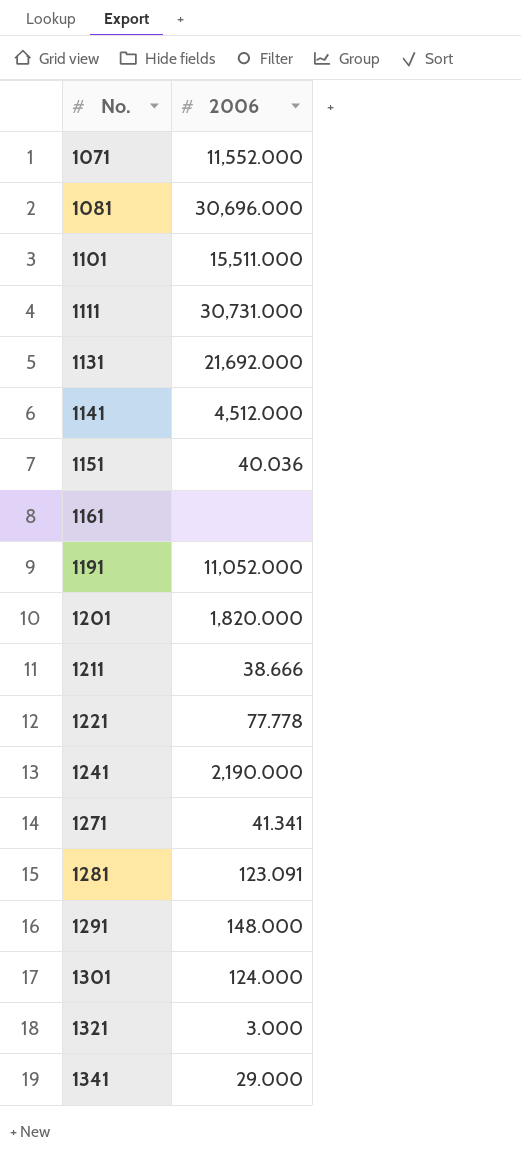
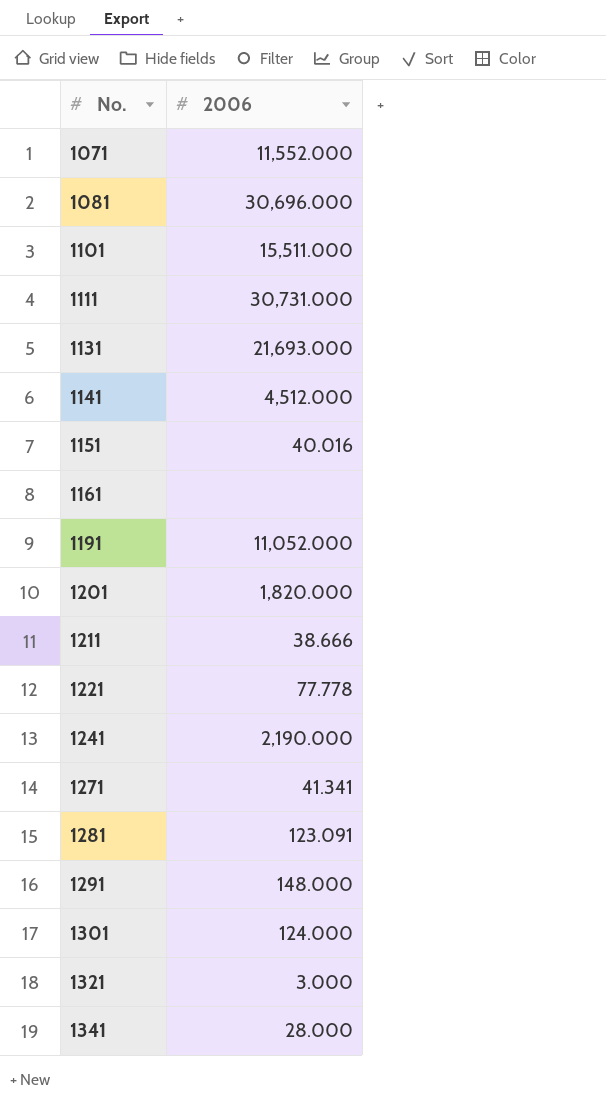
1131 | 2006: 21,692.000 -> 21,693.000
1151 | 2006: 40.036 -> 40.016
1341 | 2006: 29.000 -> 28.000

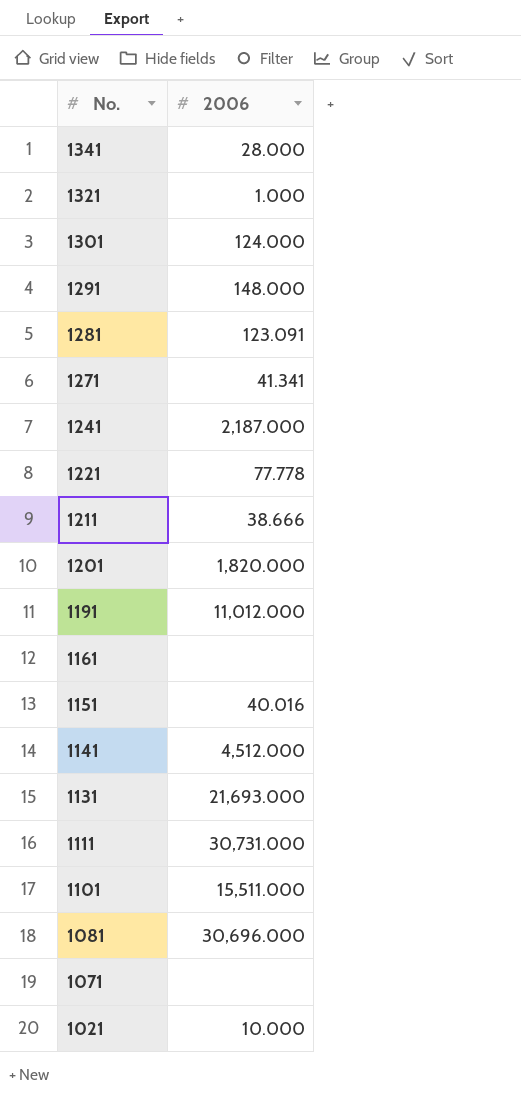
row order: No. ascending -> No. descending
1321 | 2006: 3.000 -> 1.000
1241 | 2006: 2,190.000 -> 2,187.000
1191 | 2006: 11,052.000 -> 11,012.000
1071 | 2006: 11,552.000 -> none
row 1021: none -> 10.000

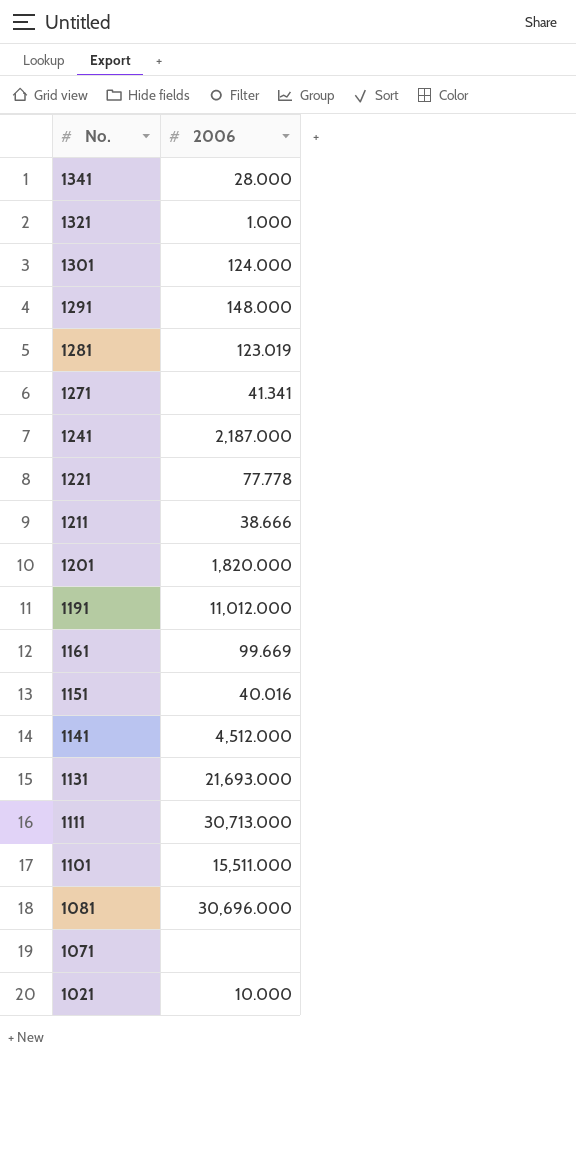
1281 | 2006: 123.091 -> 123.019
1161 | 2006: none -> 99.669
1111 | 2006: 30,731.000 -> 30,713.000

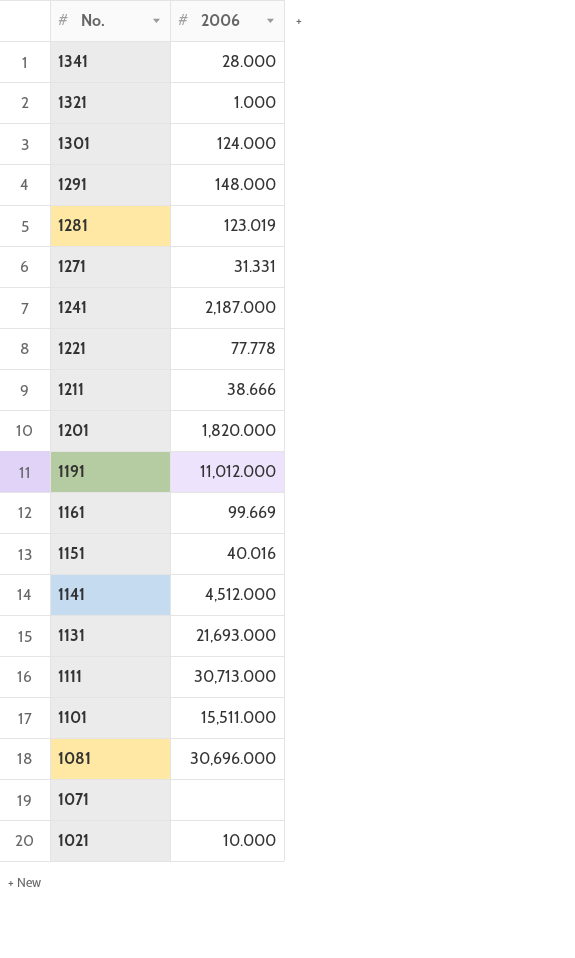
1271 | 2006: 41.341 -> 31.331

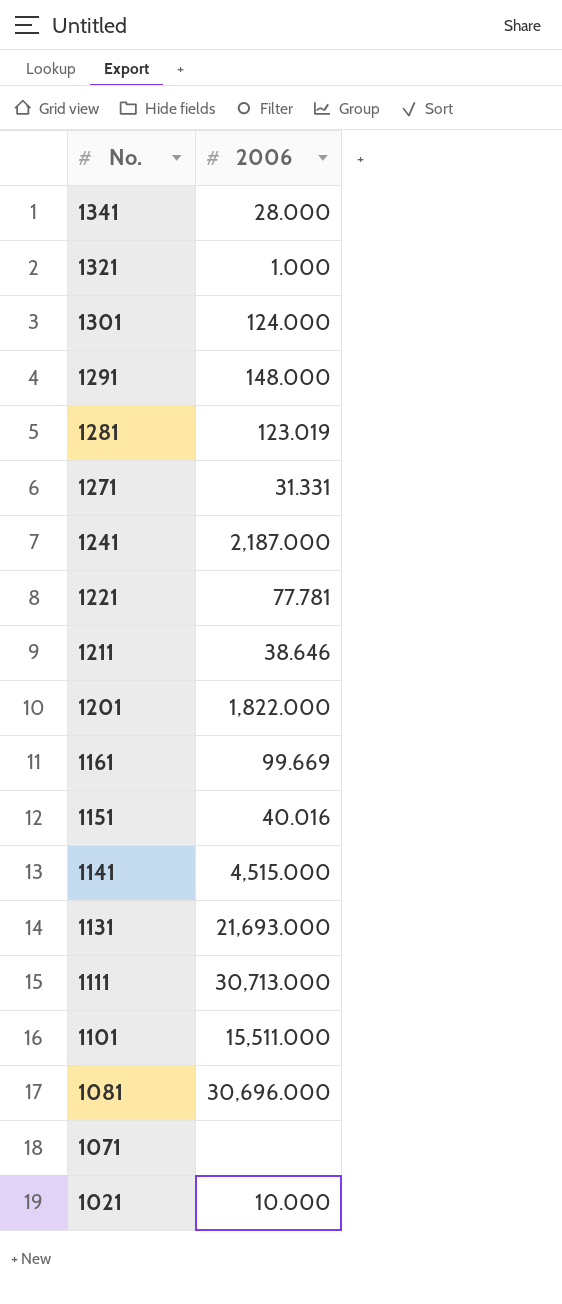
row 1191: 11,012.000 -> none
1221 | 2006: 77.778 -> 77.781
1211 | 2006: 38.666 -> 38.646
1201 | 2006: 1,820.000 -> 1,822.000
1141 | 2006: 4,512.000 -> 4,515.000

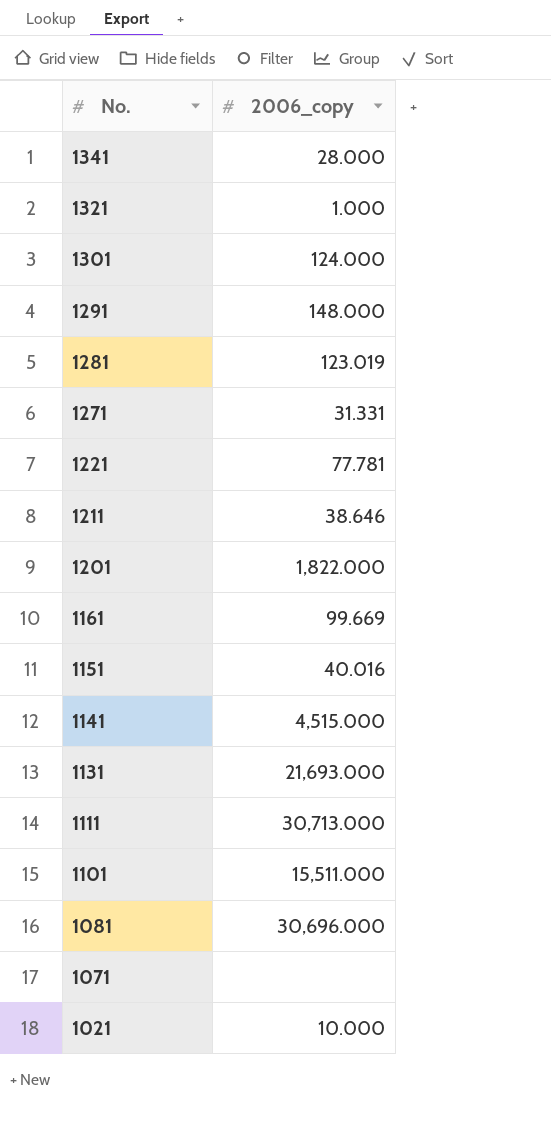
column name: 2006 -> 2006_copy
row 1241: 2,187.000 -> none

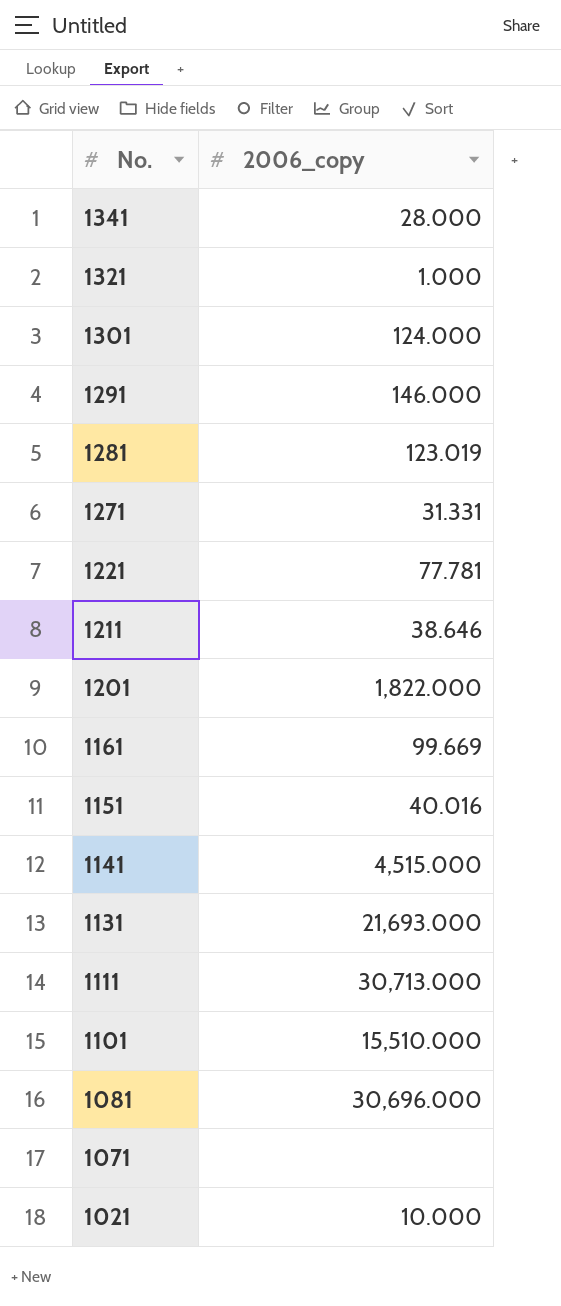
1291 | 2006_copy: 148.000 -> 146.000
1101 | 2006_copy: 15,511.000 -> 15,510.000

